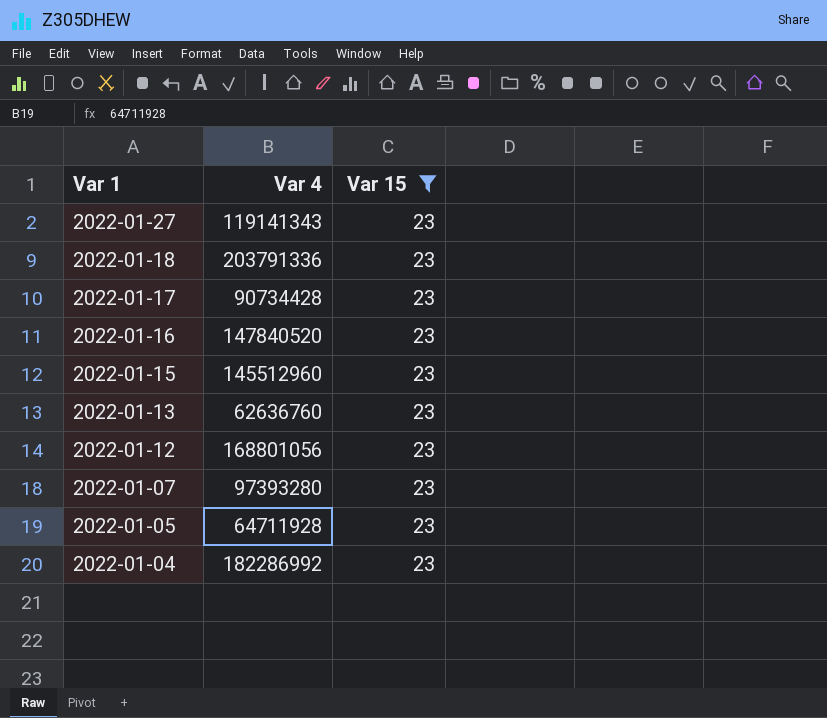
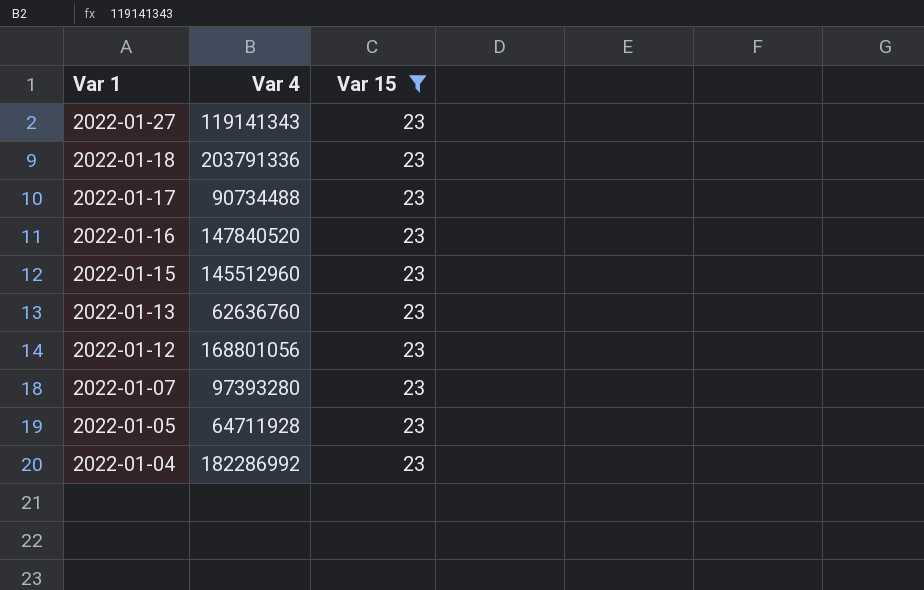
2022-01-17 | Var 4: 90734428 -> 90734488

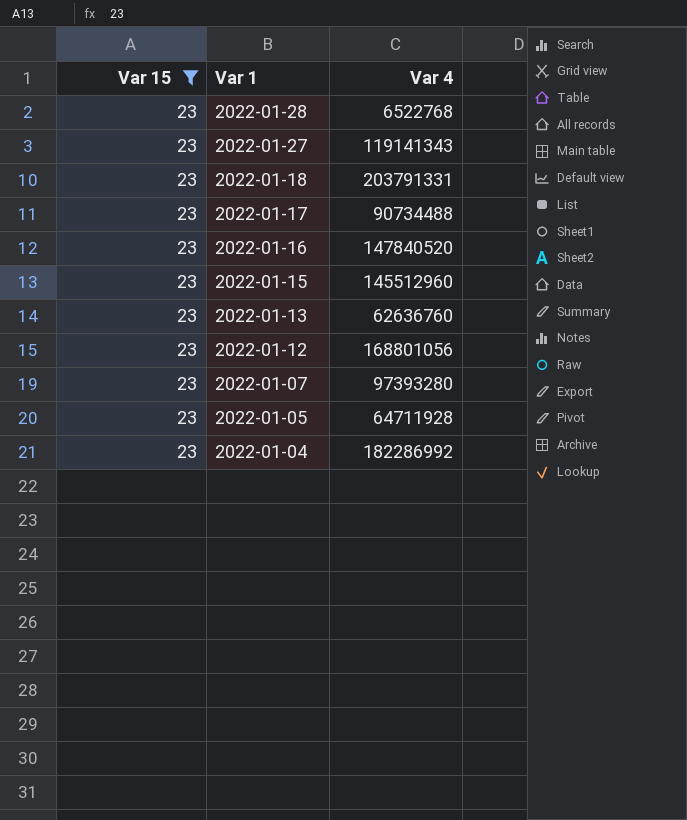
column Var 15 | position: 3 -> 1
row 2022-01-28: none -> 23 | 6522768
2022-01-18 | Var 4: 203791336 -> 203791331

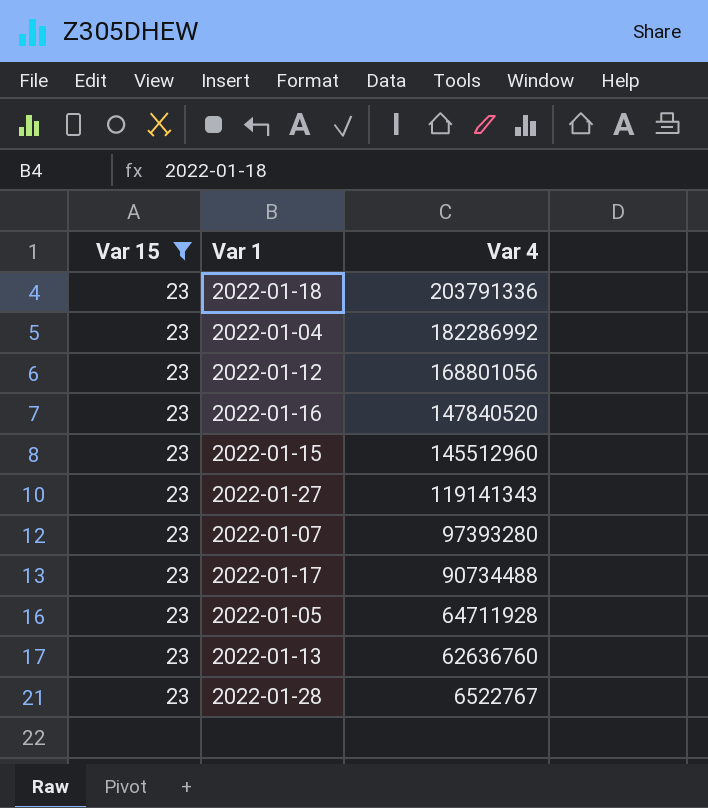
row order: Var 1 descending -> Var 4 descending
2022-01-18 | Var 4: 203791331 -> 203791336
2022-01-28 | Var 4: 6522768 -> 6522767

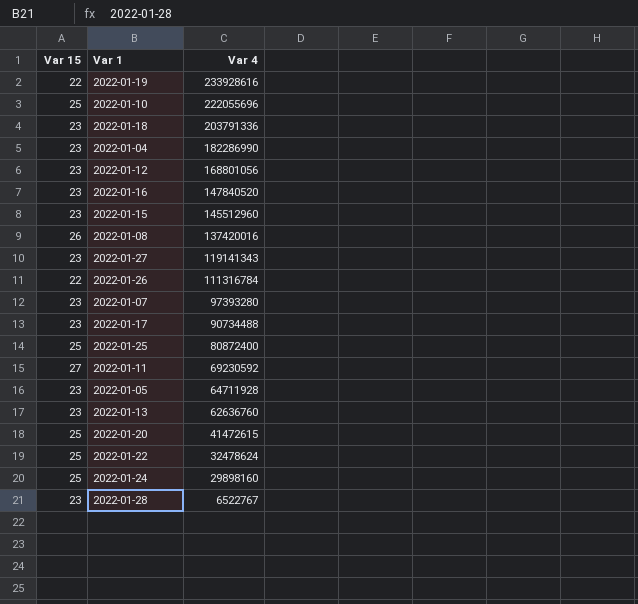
filter: Var 15 = 23 -> none
2022-01-04 | Var 4: 182286992 -> 182286990

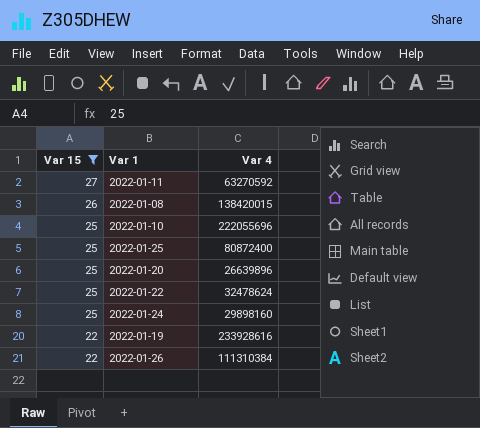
filter: none -> Var 15 != 23
row order: Var 4 descending -> Var 15 descending
2022-01-11 | Var 4: 69230592 -> 63270592
2022-01-08 | Var 4: 137420016 -> 138420015
2022-01-20 | Var 4: 41472615 -> 26639896
2022-01-26 | Var 4: 111316784 -> 111310384

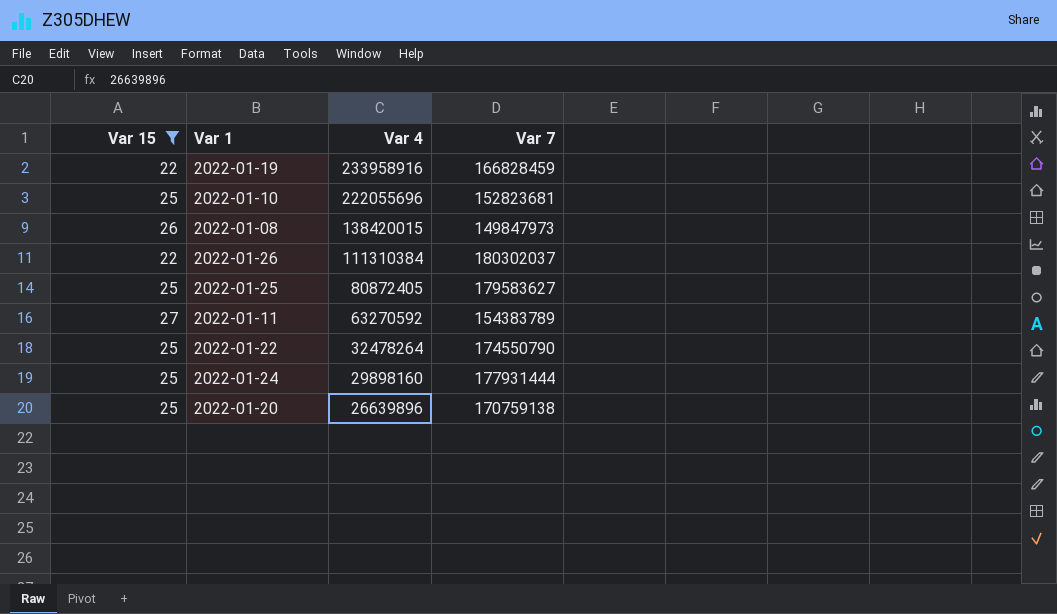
row order: Var 15 descending -> Var 4 descending
column Var 7 | position: none -> 4
2022-01-19 | Var 4: 233928616 -> 233958916
2022-01-25 | Var 4: 80872400 -> 80872405
2022-01-22 | Var 4: 32478624 -> 32478264

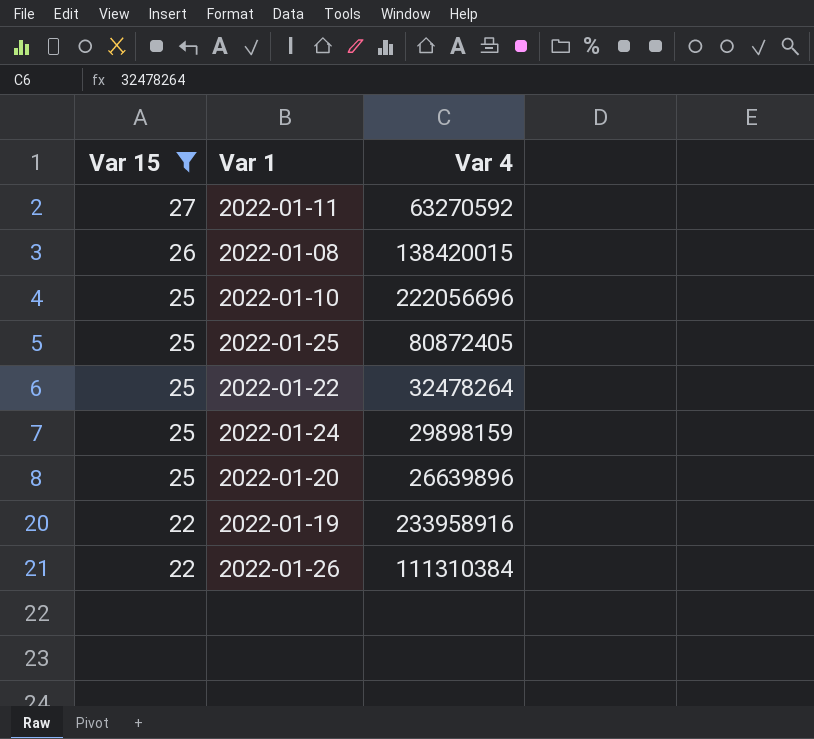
row order: Var 4 descending -> Var 15 descending
column Var 7 | position: 4 -> none
2022-01-10 | Var 4: 222055696 -> 222056696
2022-01-24 | Var 4: 29898160 -> 29898159

